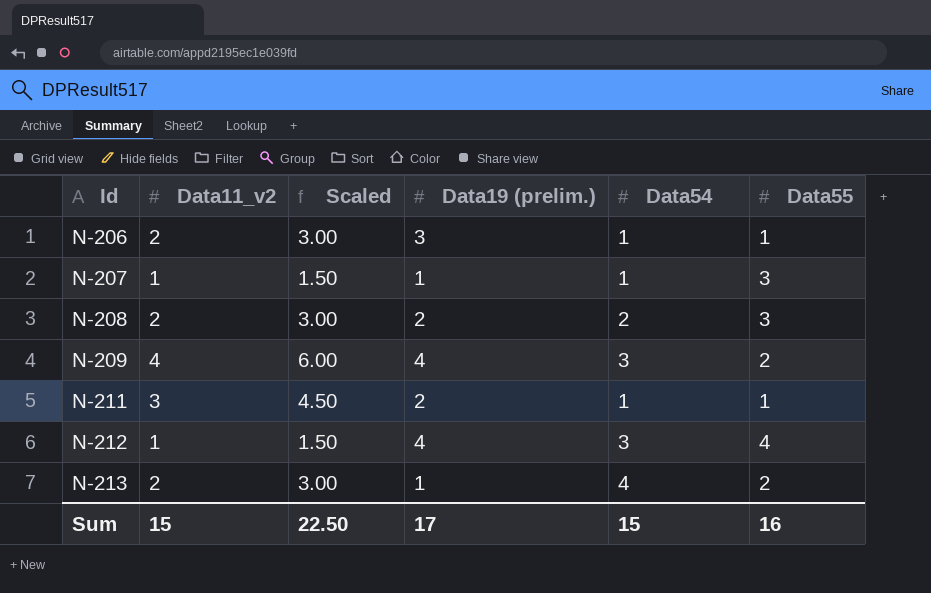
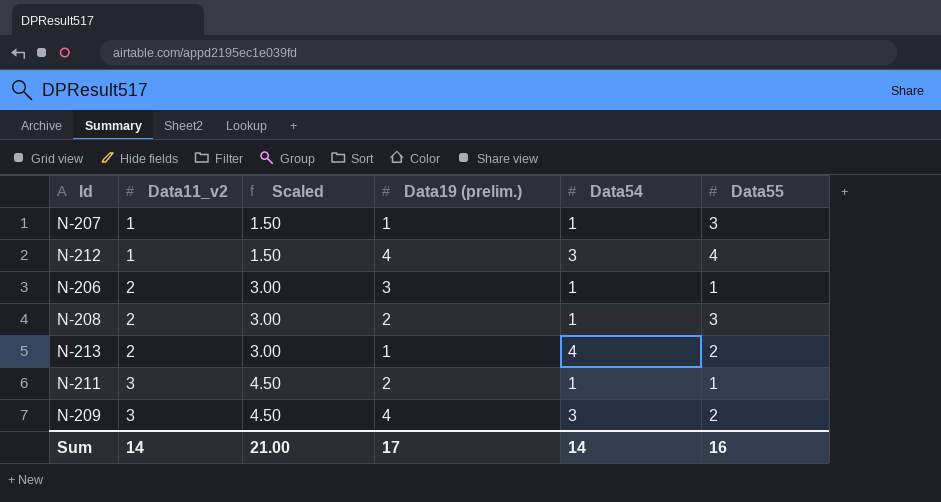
row order: Id ascending -> Data11_v2 ascending
N-208 | Data54: 2 -> 1
N-209 | Data11_v2: 4 -> 3
N-209 | Scaled: 6.00 -> 4.50
Sum | Data11_v2: 15 -> 14
Sum | Scaled: 22.50 -> 21.00
Sum | Data54: 15 -> 14

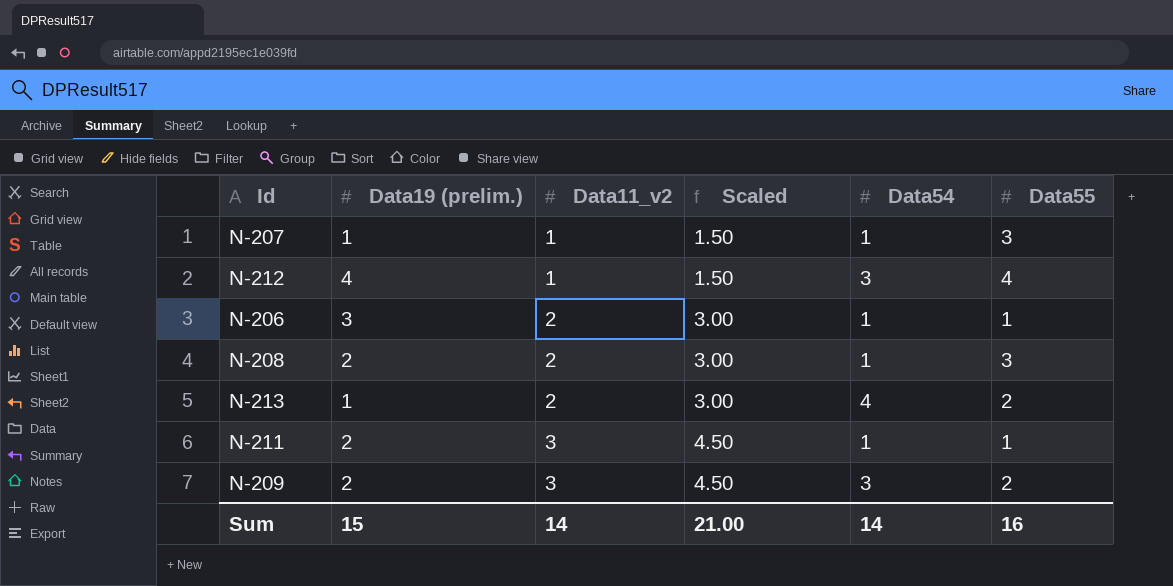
column Data19 (prelim.) | position: 4 -> 2
N-209 | Data19 (prelim.): 4 -> 2
Sum | Data19 (prelim.): 17 -> 15

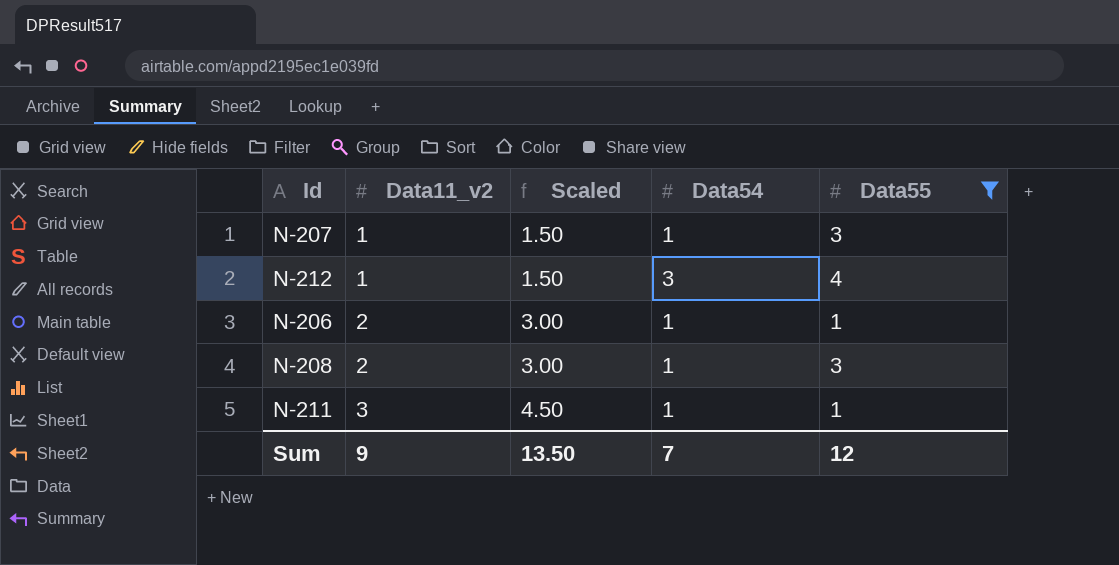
filter: none -> Data55 != 2
column Data19 (prelim.) | position: 2 -> none
Sum | Data11_v2: 14 -> 9
Sum | Scaled: 21.00 -> 13.50
Sum | Data54: 14 -> 7
Sum | Data55: 16 -> 12

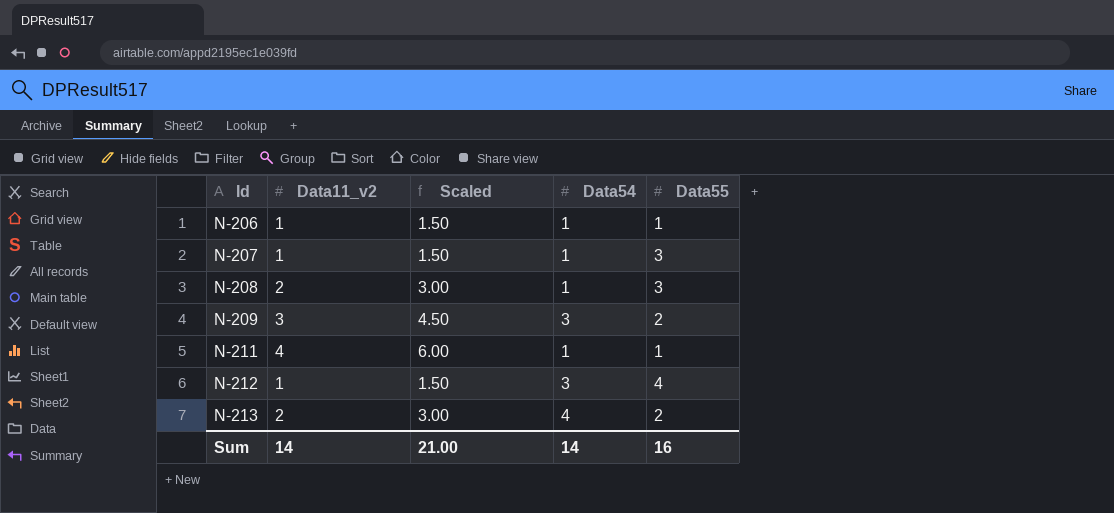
filter: Data55 != 2 -> none
row order: Data11_v2 ascending -> Id ascending
N-206 | Data11_v2: 2 -> 1
N-206 | Scaled: 3.00 -> 1.50
N-211 | Data11_v2: 3 -> 4
N-211 | Scaled: 4.50 -> 6.00
Sum | Data11_v2: 9 -> 14
Sum | Scaled: 13.50 -> 21.00
Sum | Data54: 7 -> 14
Sum | Data55: 12 -> 16

